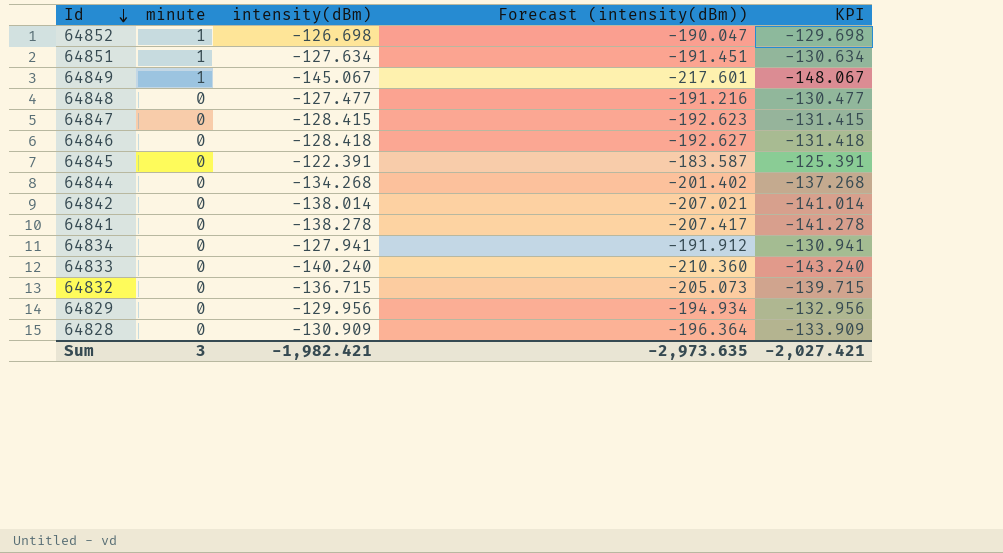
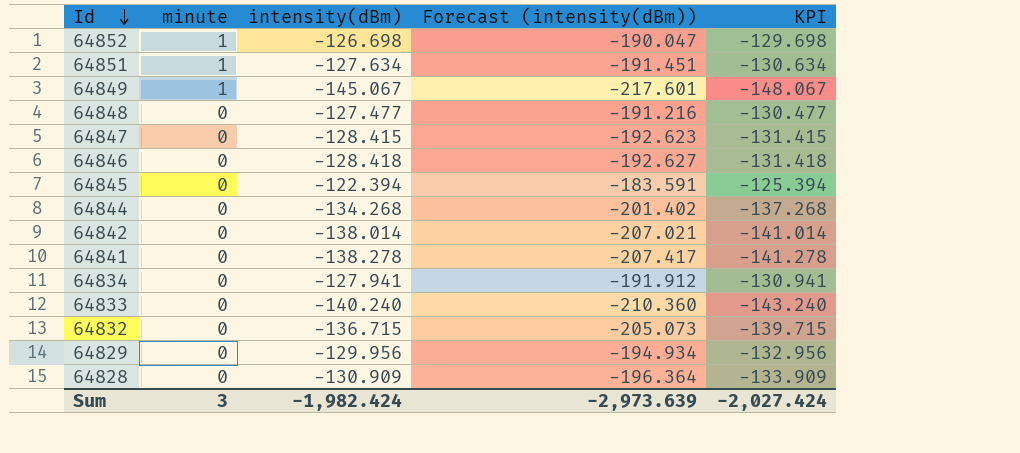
64845 | intensity(dBm): -122.391 -> -122.394
64845 | Forecast (intensity(dBm)): -183.587 -> -183.591
64845 | KPI: -125.391 -> -125.394
Sum | intensity(dBm): -1,982.421 -> -1,982.424
Sum | Forecast (intensity(dBm)): -2,973.635 -> -2,973.639
Sum | KPI: -2,027.421 -> -2,027.424

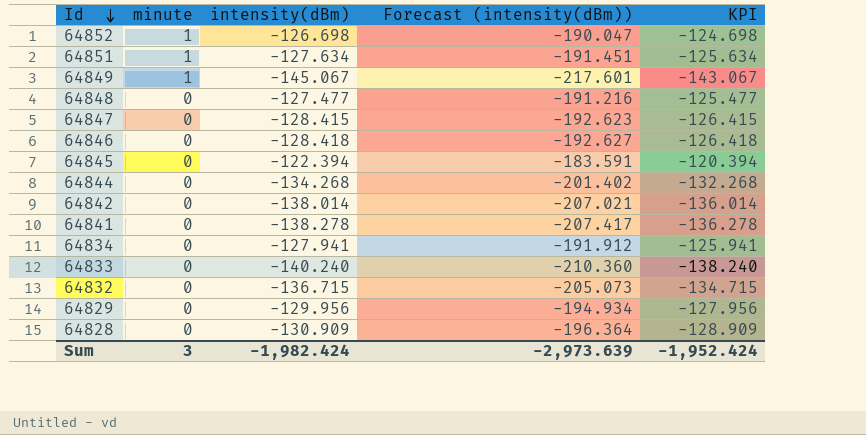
column KPI | formula: [intensity(dBm)] - 3 -> [intensity(dBm)] + 2
Sum | KPI: -2,027.424 -> -1,952.424

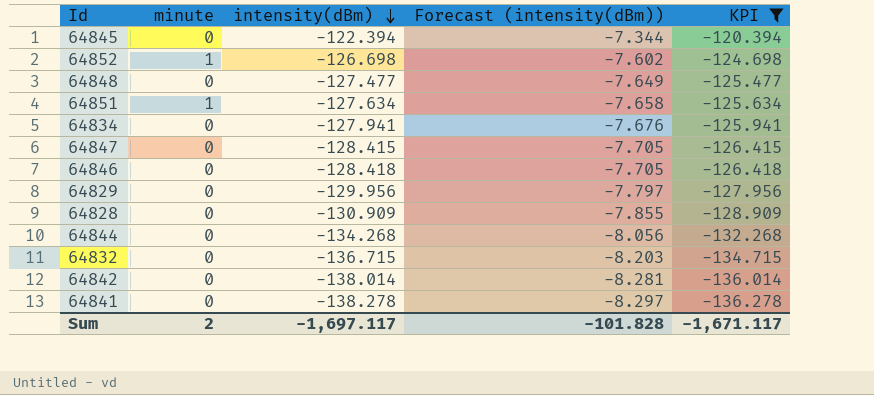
filter: none -> KPI >= -136.278
row order: Id descending -> intensity(dBm) descending
column Forecast (intensity(dBm)) | formula: [intensity(dBm)] * 1.5 -> [intensity(dBm)] * 0.06
Sum | minute: 3 -> 2
Sum | intensity(dBm): -1,982.424 -> -1,697.117
Sum | Forecast (intensity(dBm)): -2,973.639 -> -101.828
Sum | KPI: -1,952.424 -> -1,671.117

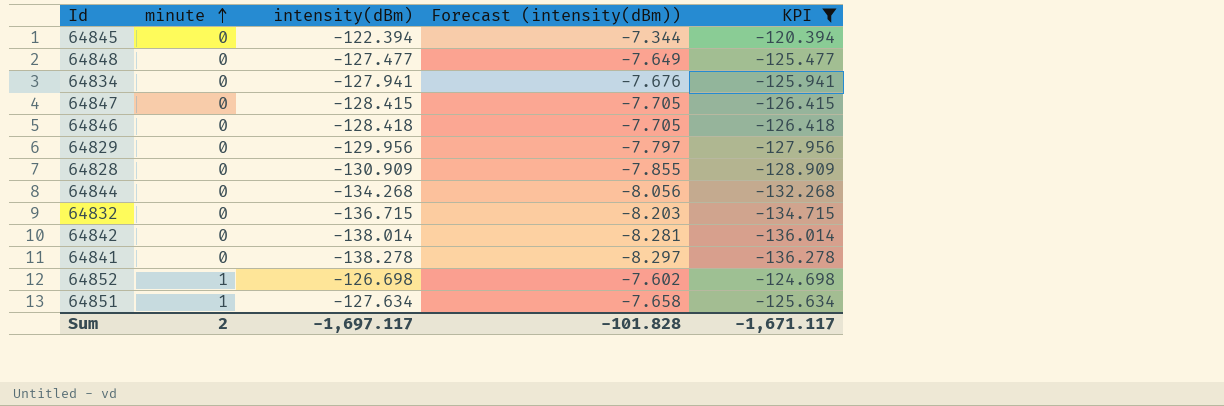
row order: intensity(dBm) descending -> minute ascending

